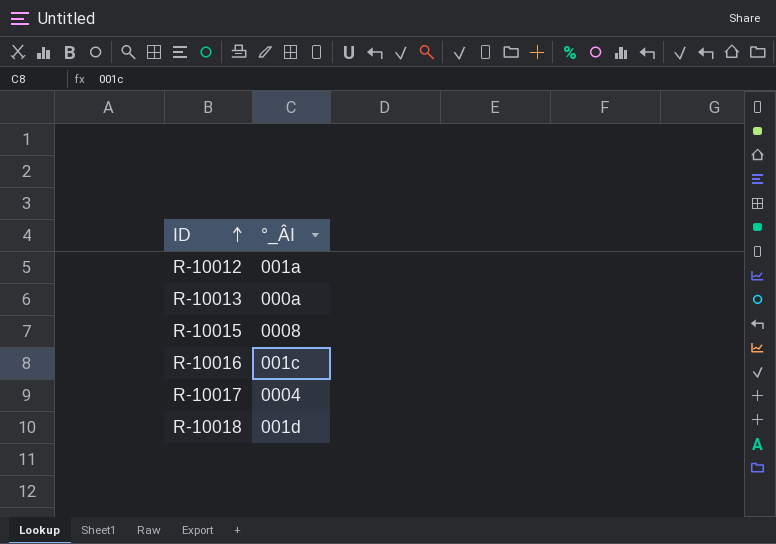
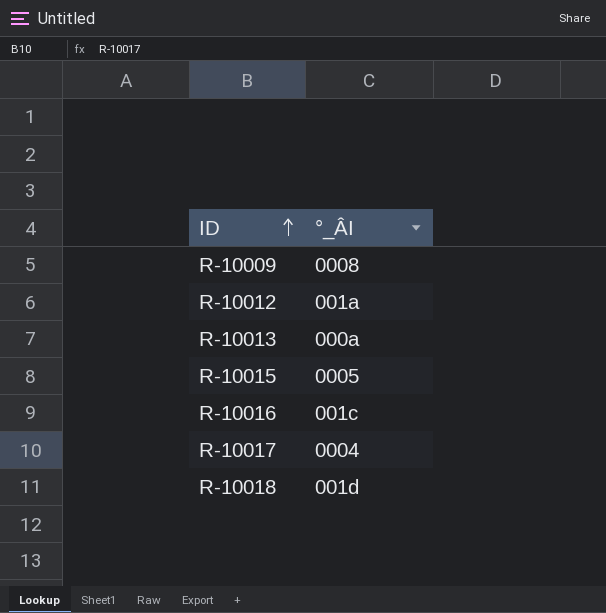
row R-10009: none -> 0008
R-10015 | °_ÂI: 0008 -> 0005

